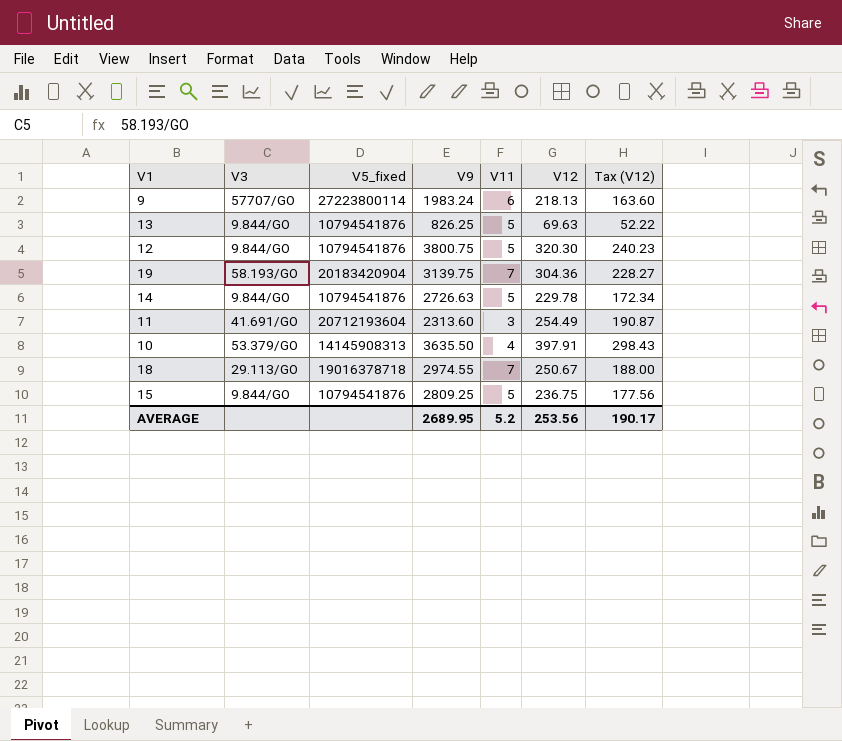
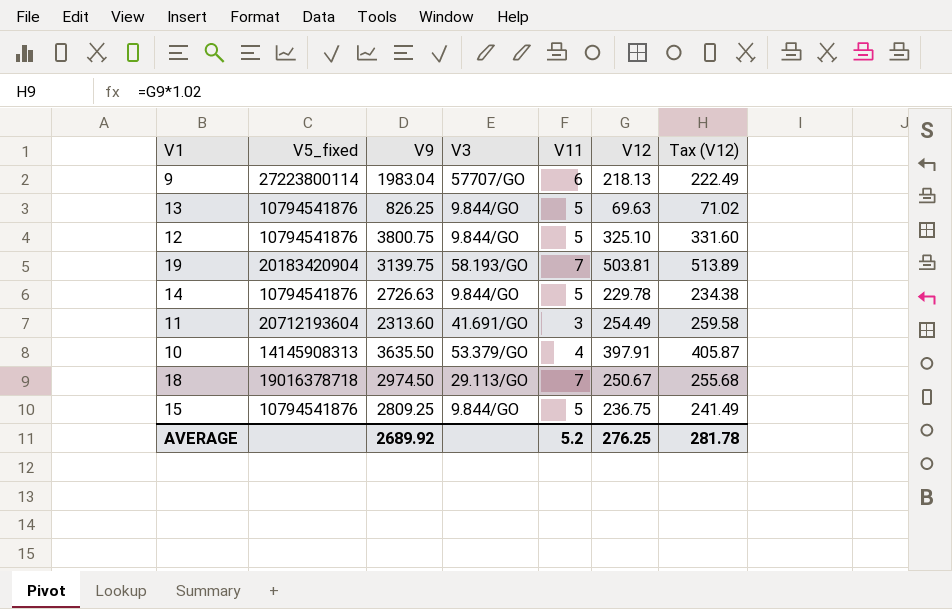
column V3 | position: 2 -> 4
column Tax (V12) | formula: [V12] * 0.75 -> [V12] * 1.02
9 | V9: 1983.24 -> 1983.04
12 | V12: 320.30 -> 325.10
19 | V12: 304.36 -> 503.81
18 | V9: 2974.55 -> 2974.50
AVERAGE | V9: 2689.95 -> 2689.92
AVERAGE | V12: 253.56 -> 276.25
AVERAGE | Tax (V12): 190.17 -> 281.78

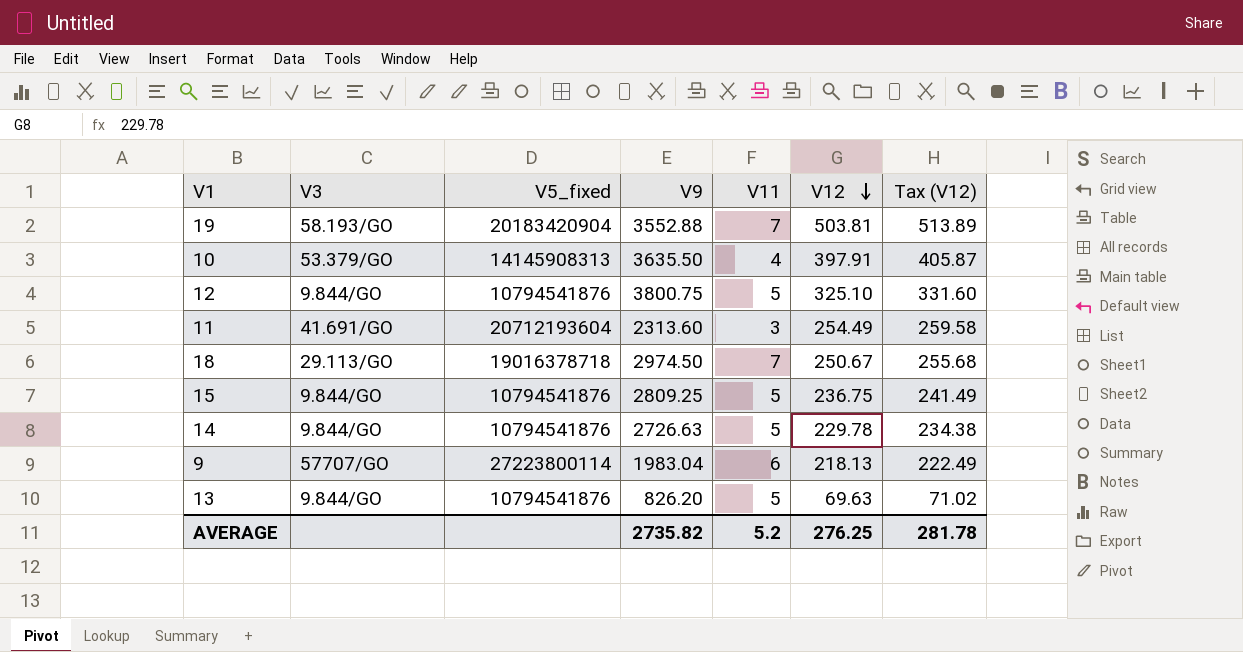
row order: none -> V12 descending
column V3 | position: 4 -> 2
19 | V9: 3139.75 -> 3552.88
13 | V9: 826.25 -> 826.20
AVERAGE | V9: 2689.92 -> 2735.82

